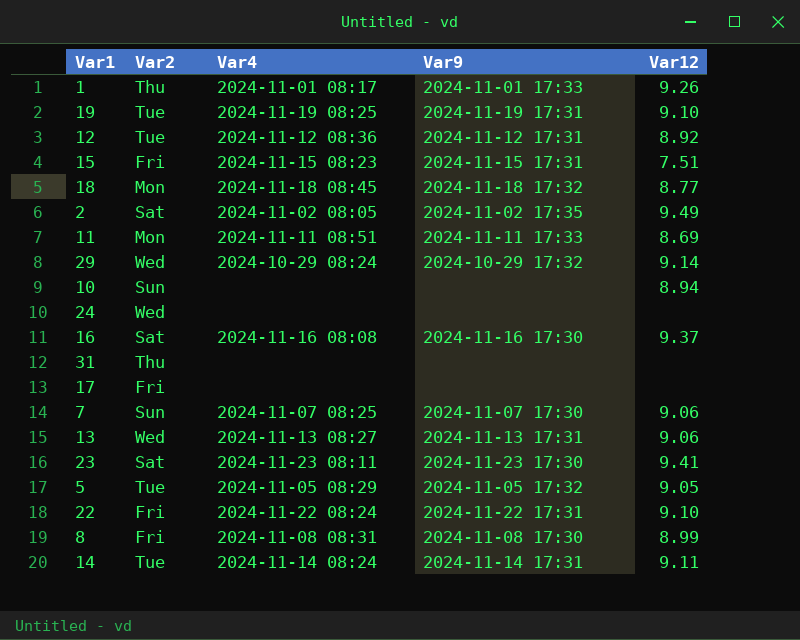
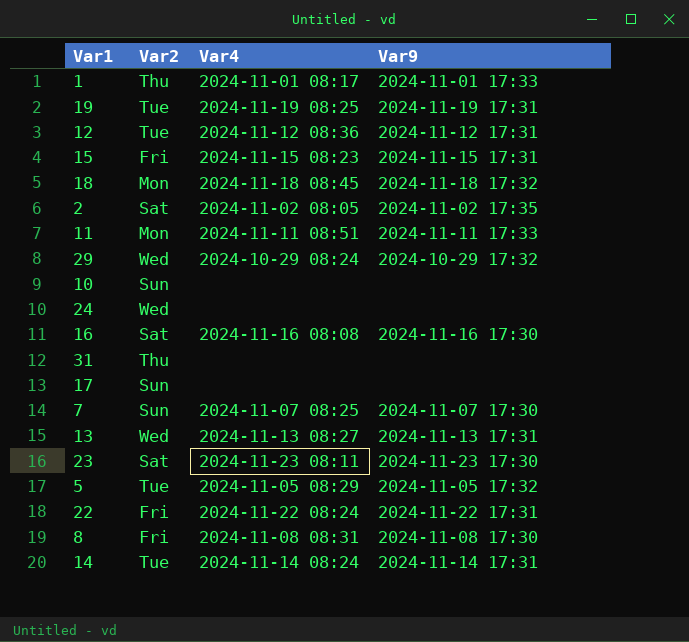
column Var12 | position: 5 -> none
17 | Var2: Fri -> Sun

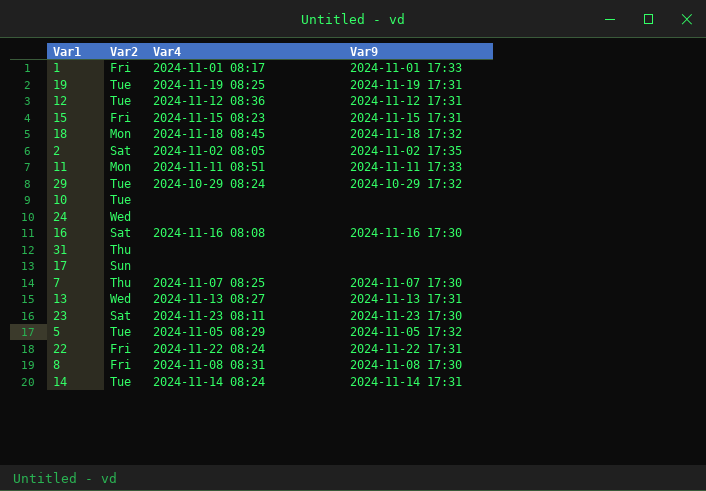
1 | Var2: Thu -> Fri
29 | Var2: Wed -> Tue
10 | Var2: Sun -> Tue
7 | Var2: Sun -> Thu

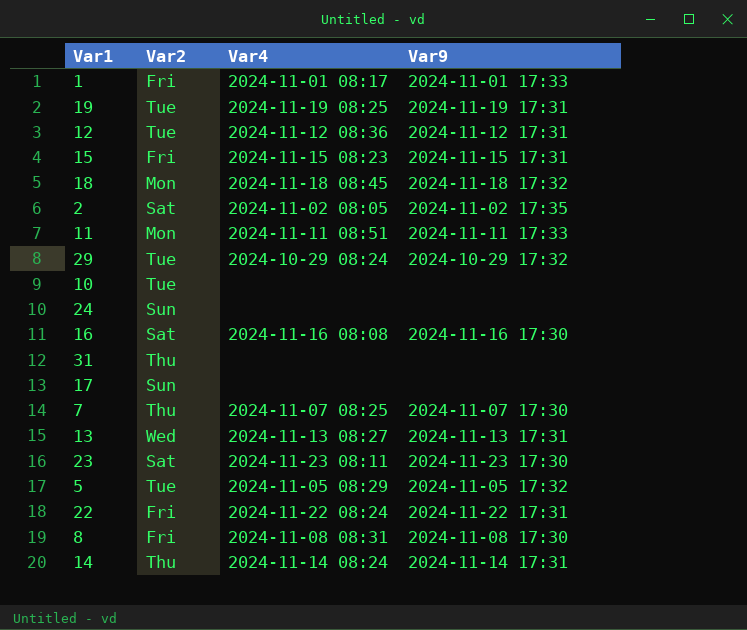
24 | Var2: Wed -> Sun
14 | Var2: Tue -> Thu

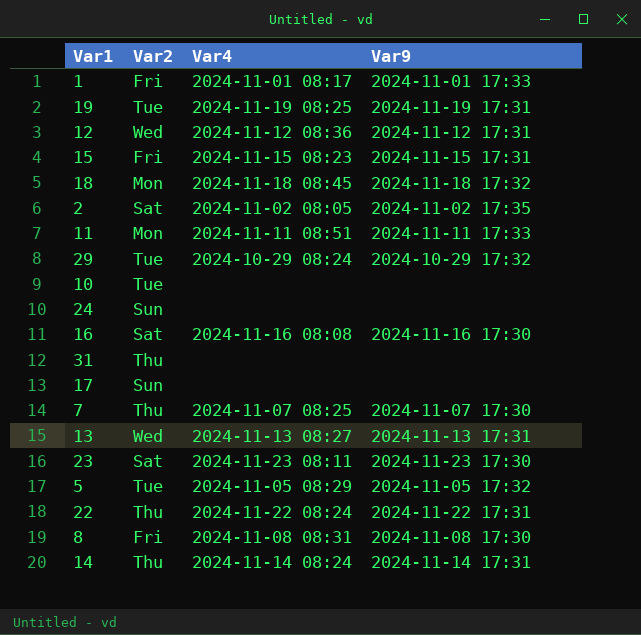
12 | Var2: Tue -> Wed
22 | Var2: Fri -> Thu

